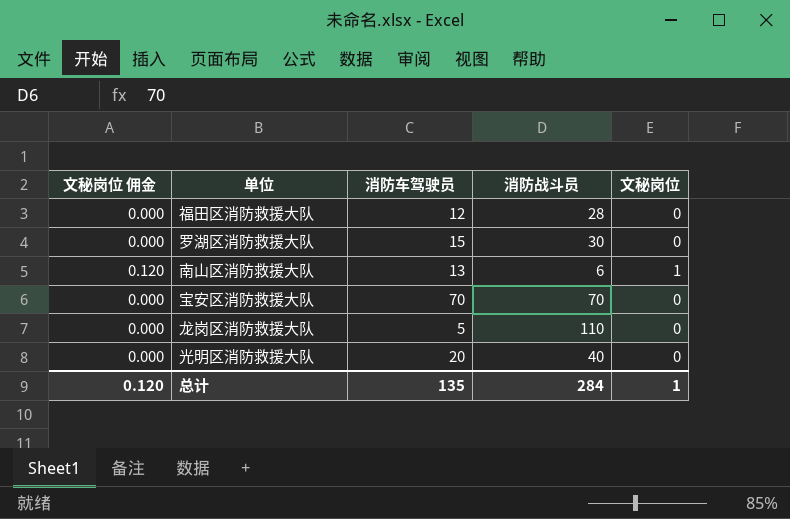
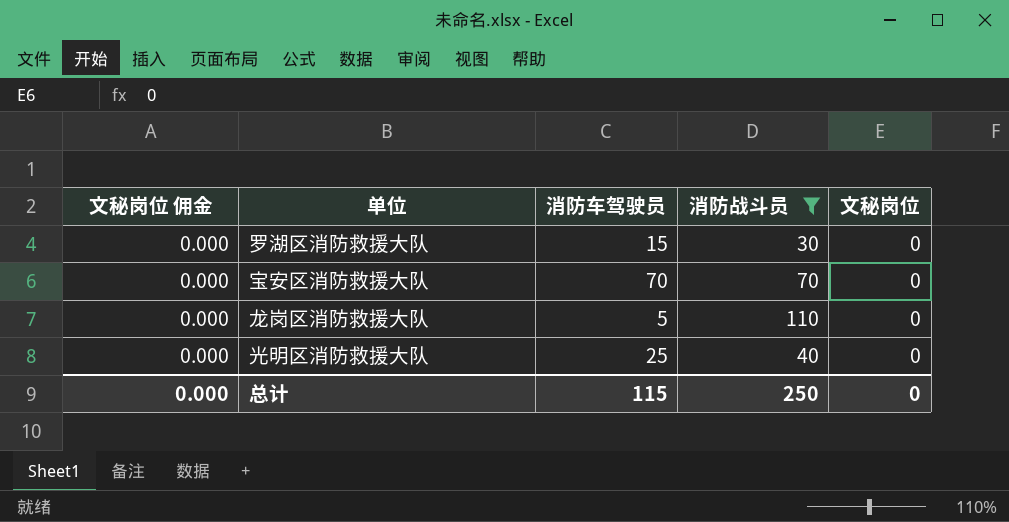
filter: none -> 消防战斗员 >= 30
光明区消防救援大队 | 消防车驾驶员: 20 -> 25
总计 | 文秘岗位 佣金: 0.120 -> 0.000
总计 | 消防车驾驶员: 135 -> 115
总计 | 消防战斗员: 284 -> 250
总计 | 文秘岗位: 1 -> 0

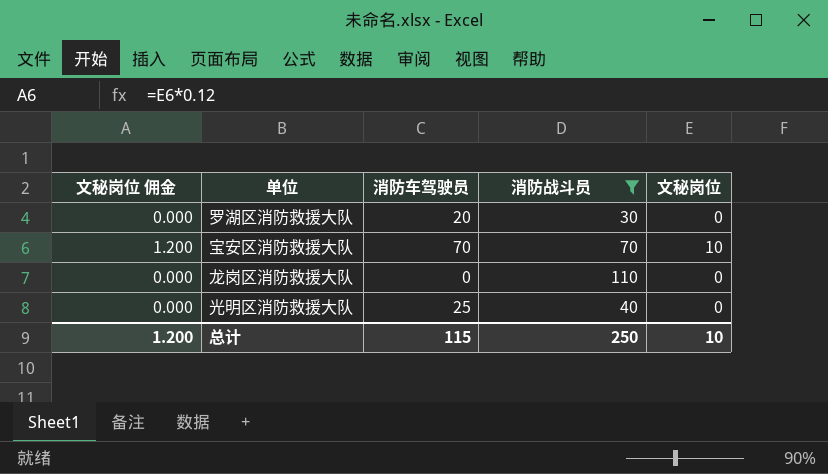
罗湖区消防救援大队 | 消防车驾驶员: 15 -> 20
宝安区消防救援大队 | 文秘岗位 佣金: 0.000 -> 1.200
宝安区消防救援大队 | 文秘岗位: 0 -> 10
龙岗区消防救援大队 | 消防车驾驶员: 5 -> 0
总计 | 文秘岗位 佣金: 0.000 -> 1.200
总计 | 文秘岗位: 0 -> 10

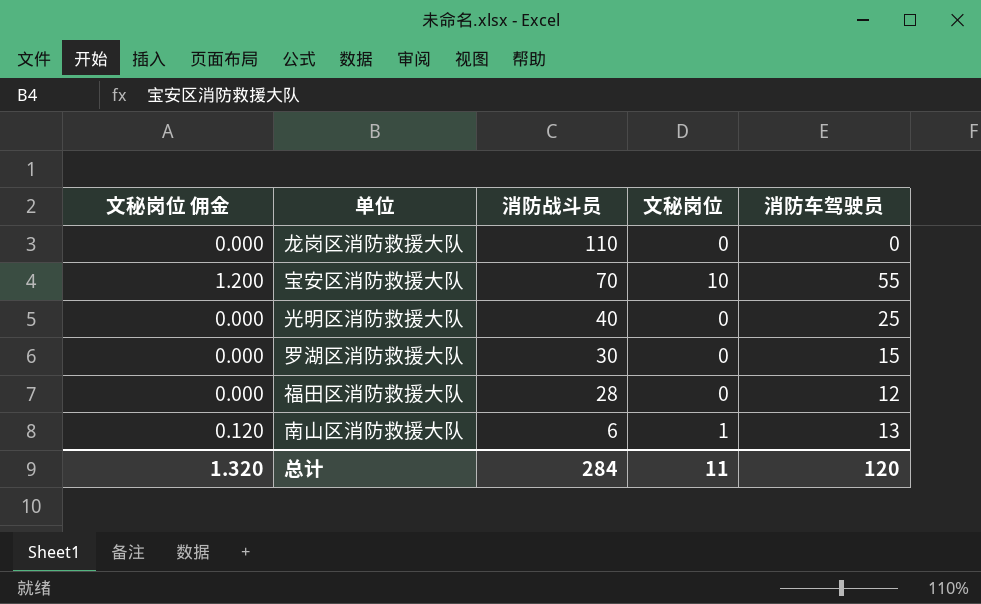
filter: 消防战斗员 >= 30 -> none
row order: none -> 消防战斗员 descending
column 消防车驾驶员 | position: 3 -> 5
宝安区消防救援大队 | 消防车驾驶员: 70 -> 55
罗湖区消防救援大队 | 消防车驾驶员: 20 -> 15
总计 | 文秘岗位 佣金: 1.200 -> 1.320
总计 | 消防战斗员: 250 -> 284
总计 | 文秘岗位: 10 -> 11
总计 | 消防车驾驶员: 115 -> 120

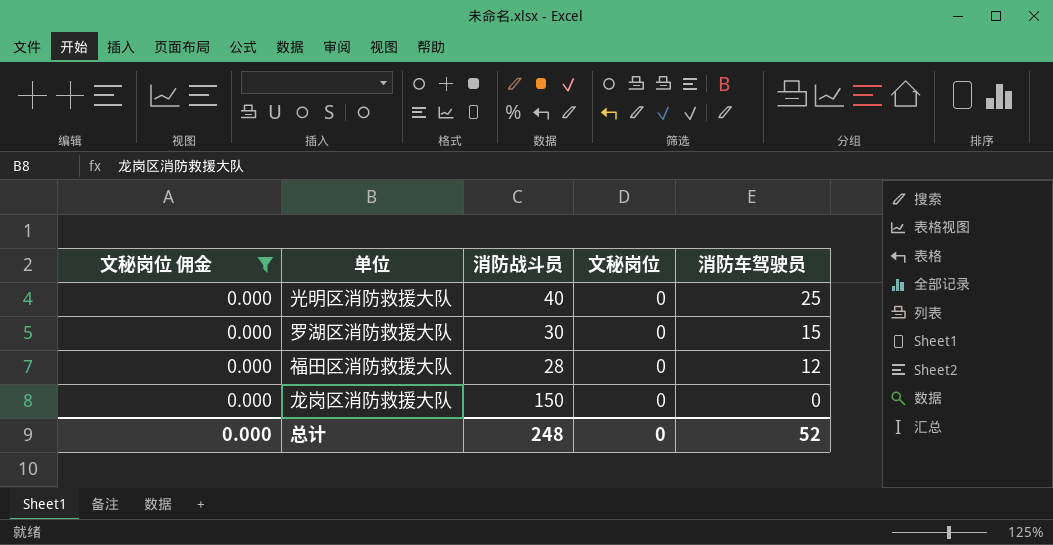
filter: none -> 文秘岗位 佣金 = 0.000
row order: 消防战斗员 descending -> 消防车驾驶员 descending
龙岗区消防救援大队 | 消防战斗员: 110 -> 150
总计 | 文秘岗位 佣金: 1.320 -> 0.000
总计 | 消防战斗员: 284 -> 248
总计 | 文秘岗位: 11 -> 0
总计 | 消防车驾驶员: 120 -> 52

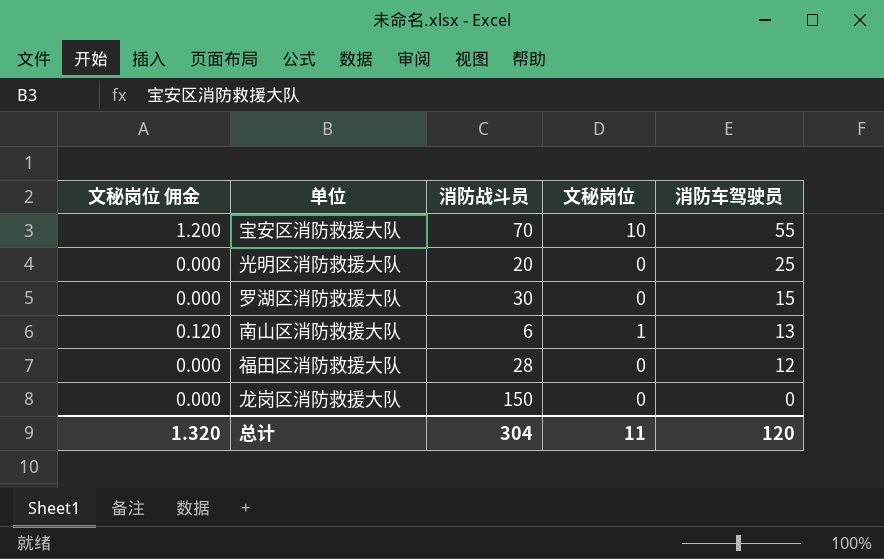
filter: 文秘岗位 佣金 = 0.000 -> none
光明区消防救援大队 | 消防战斗员: 40 -> 20
总计 | 文秘岗位 佣金: 0.000 -> 1.320
总计 | 消防战斗员: 248 -> 304
总计 | 文秘岗位: 0 -> 11
总计 | 消防车驾驶员: 52 -> 120

